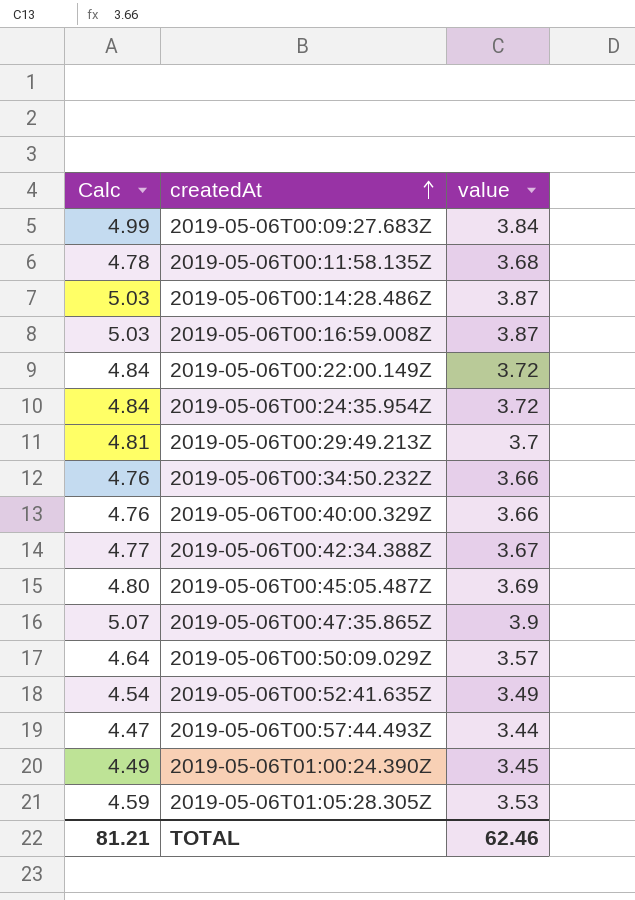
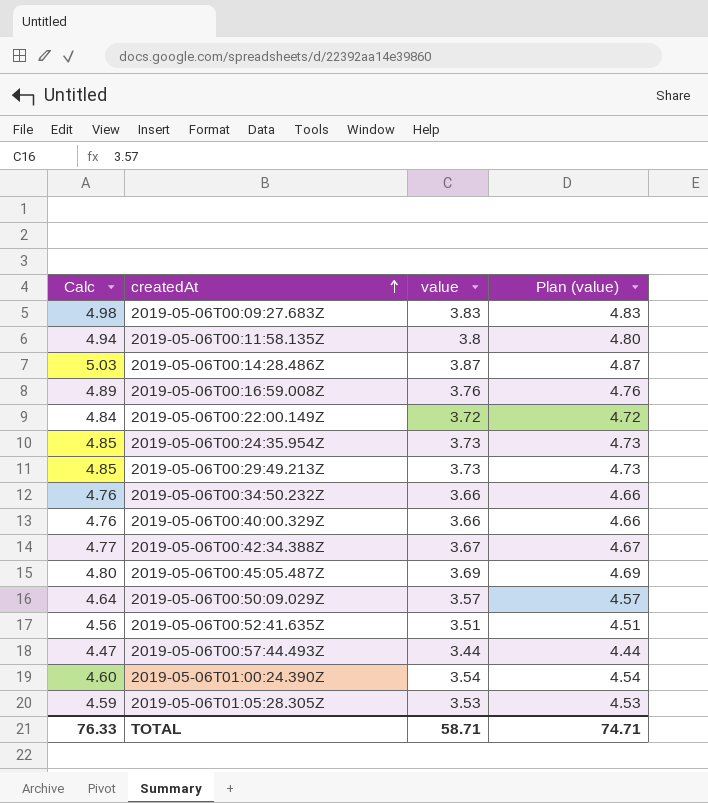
column Plan (value) | formula: none -> [value] + 1
row 2019-05-06T00:47:35.865Z: 5.07 | 3.9 -> none
2019-05-06T00:09:27.683Z | Calc: 4.99 -> 4.98
2019-05-06T00:09:27.683Z | value: 3.84 -> 3.83
2019-05-06T00:11:58.135Z | Calc: 4.78 -> 4.94
2019-05-06T00:11:58.135Z | value: 3.68 -> 3.8
2019-05-06T00:16:59.008Z | Calc: 5.03 -> 4.89
2019-05-06T00:16:59.008Z | value: 3.87 -> 3.76
2019-05-06T00:24:35.954Z | Calc: 4.84 -> 4.85
2019-05-06T00:24:35.954Z | value: 3.72 -> 3.73
2019-05-06T00:29:49.213Z | Calc: 4.81 -> 4.85
2019-05-06T00:29:49.213Z | value: 3.7 -> 3.73
2019-05-06T00:52:41.635Z | Calc: 4.54 -> 4.56
2019-05-06T00:52:41.635Z | value: 3.49 -> 3.51
2019-05-06T01:00:24.390Z | Calc: 4.49 -> 4.60
2019-05-06T01:00:24.390Z | value: 3.45 -> 3.54
TOTAL | Calc: 81.21 -> 76.33
TOTAL | value: 62.46 -> 58.71

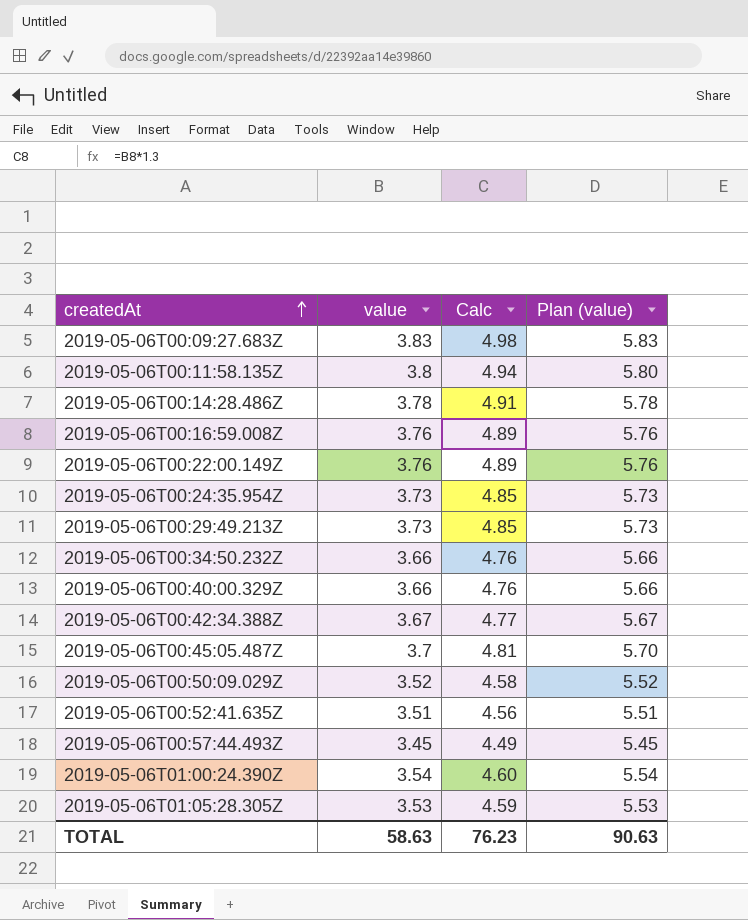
column Calc | position: 1 -> 3
column Plan (value) | formula: [value] + 1 -> [value] + 2
2019-05-06T00:14:28.486Z | value: 3.87 -> 3.78
2019-05-06T00:14:28.486Z | Calc: 5.03 -> 4.91
2019-05-06T00:22:00.149Z | value: 3.72 -> 3.76
2019-05-06T00:22:00.149Z | Calc: 4.84 -> 4.89
2019-05-06T00:45:05.487Z | value: 3.69 -> 3.7
2019-05-06T00:45:05.487Z | Calc: 4.80 -> 4.81
2019-05-06T00:50:09.029Z | value: 3.57 -> 3.52
2019-05-06T00:50:09.029Z | Calc: 4.64 -> 4.58
2019-05-06T00:57:44.493Z | value: 3.44 -> 3.45
2019-05-06T00:57:44.493Z | Calc: 4.47 -> 4.49
TOTAL | value: 58.71 -> 58.63
TOTAL | Calc: 76.33 -> 76.23
TOTAL | Plan (value): 74.71 -> 90.63

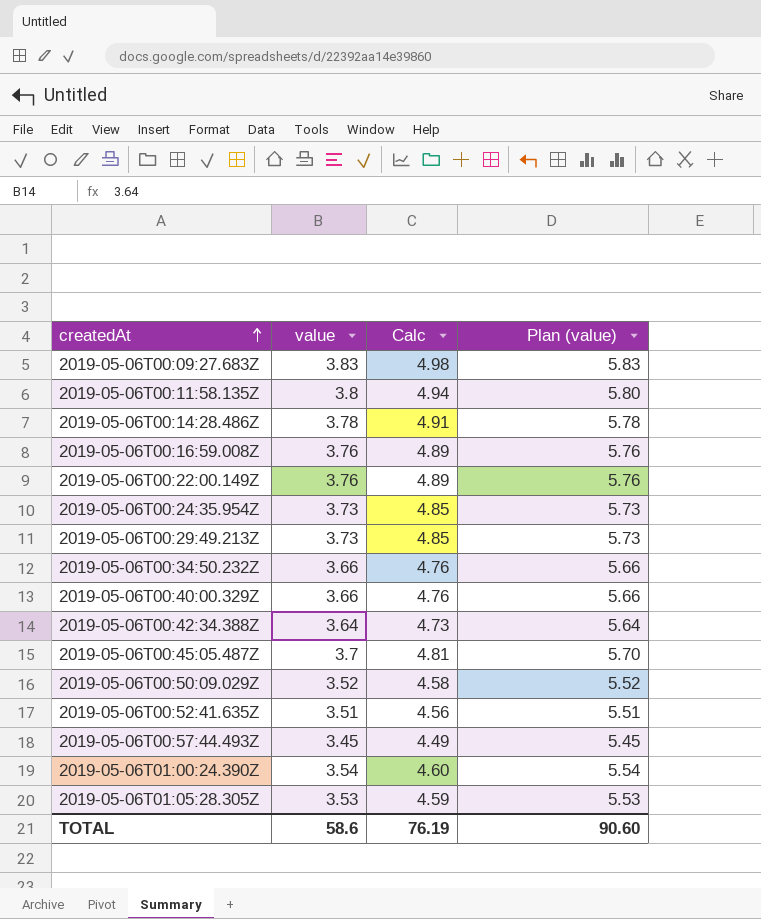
2019-05-06T00:42:34.388Z | value: 3.67 -> 3.64
2019-05-06T00:42:34.388Z | Calc: 4.77 -> 4.73
2019-05-06T00:42:34.388Z | Plan (value): 5.67 -> 5.64
TOTAL | value: 58.63 -> 58.6
TOTAL | Calc: 76.23 -> 76.19
TOTAL | Plan (value): 90.63 -> 90.60

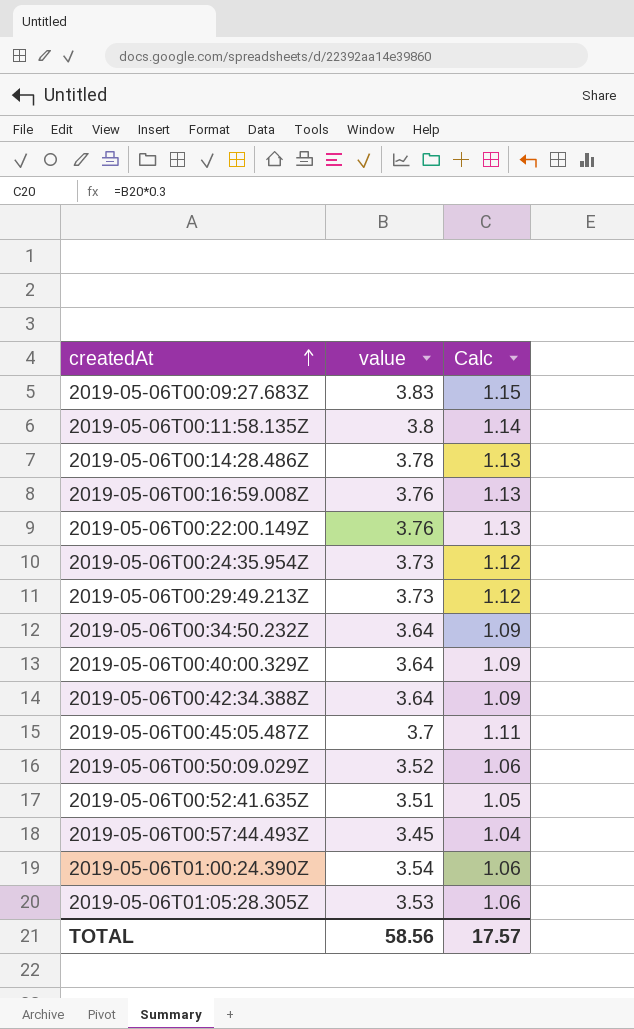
column Plan (value) | formula: [value] + 2 -> none
column Calc | formula: [value] * 1.3 -> [value] * 0.3
2019-05-06T00:34:50.232Z | value: 3.66 -> 3.64
2019-05-06T00:40:00.329Z | value: 3.66 -> 3.64
TOTAL | value: 58.6 -> 58.56
TOTAL | Calc: 76.19 -> 17.57

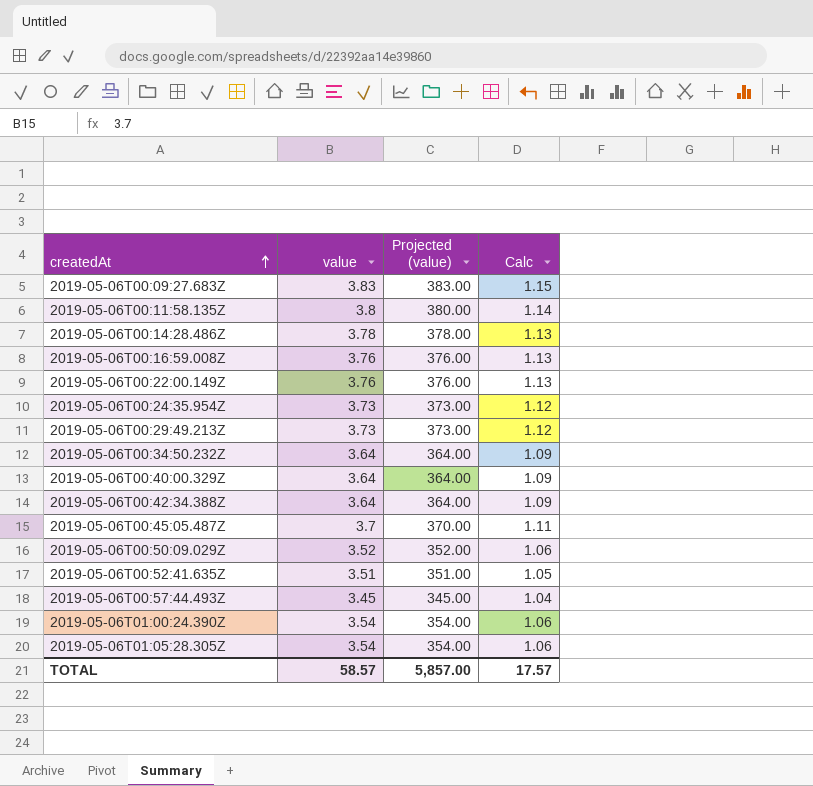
column Projected (value) | formula: none -> [value] * 100
2019-05-06T01:05:28.305Z | value: 3.53 -> 3.54
TOTAL | value: 58.56 -> 58.57

